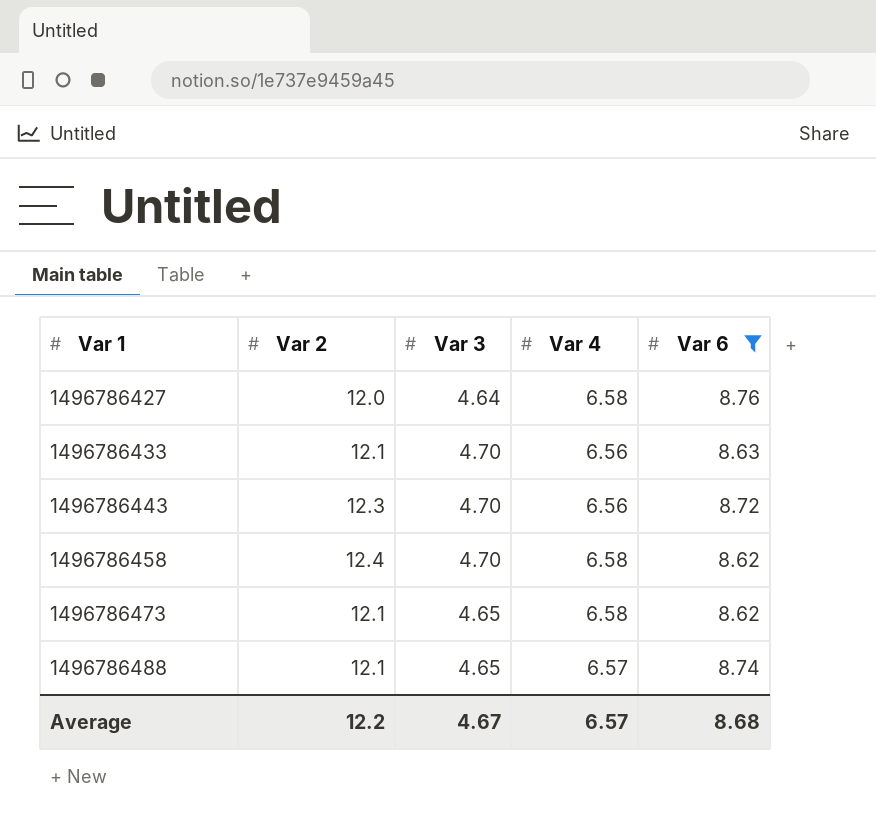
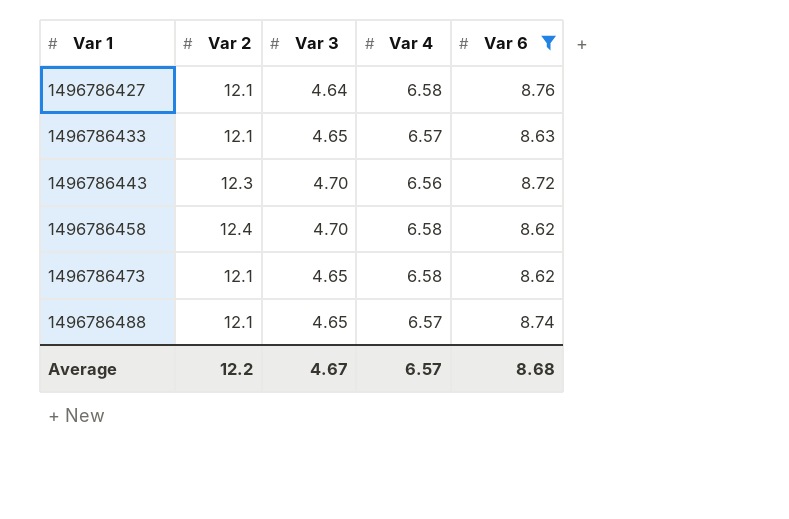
1496786427 | Var 2: 12.0 -> 12.1
1496786433 | Var 3: 4.70 -> 4.65
1496786433 | Var 4: 6.56 -> 6.57

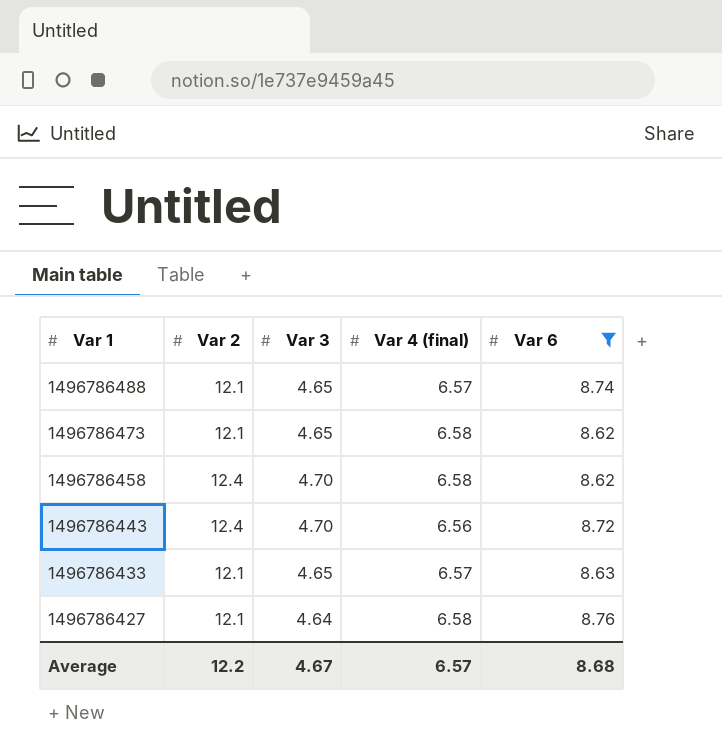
row order: Var 1 ascending -> Var 1 descending
column name: Var 4 -> Var 4 (final)
1496786443 | Var 2: 12.3 -> 12.4

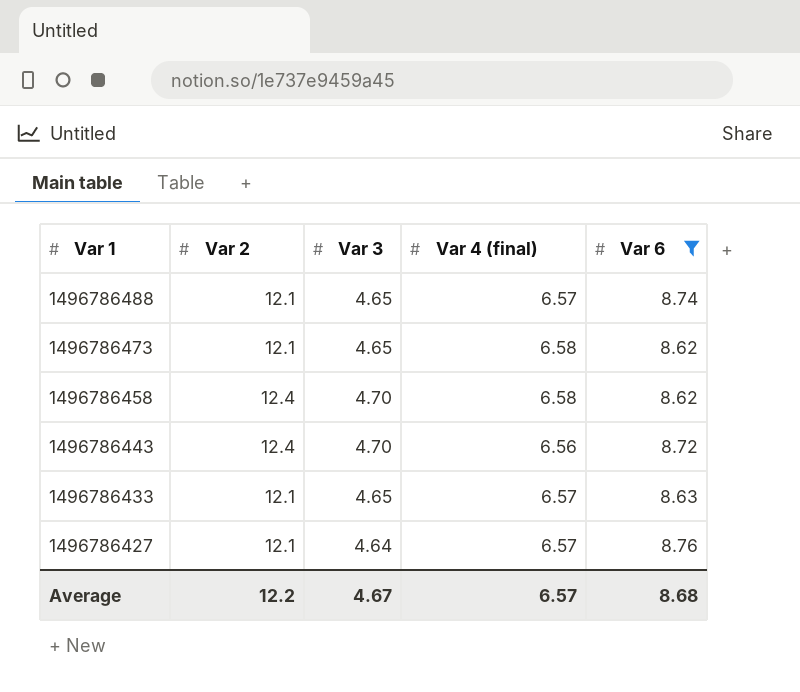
1496786427 | Var 4 (final): 6.58 -> 6.57

